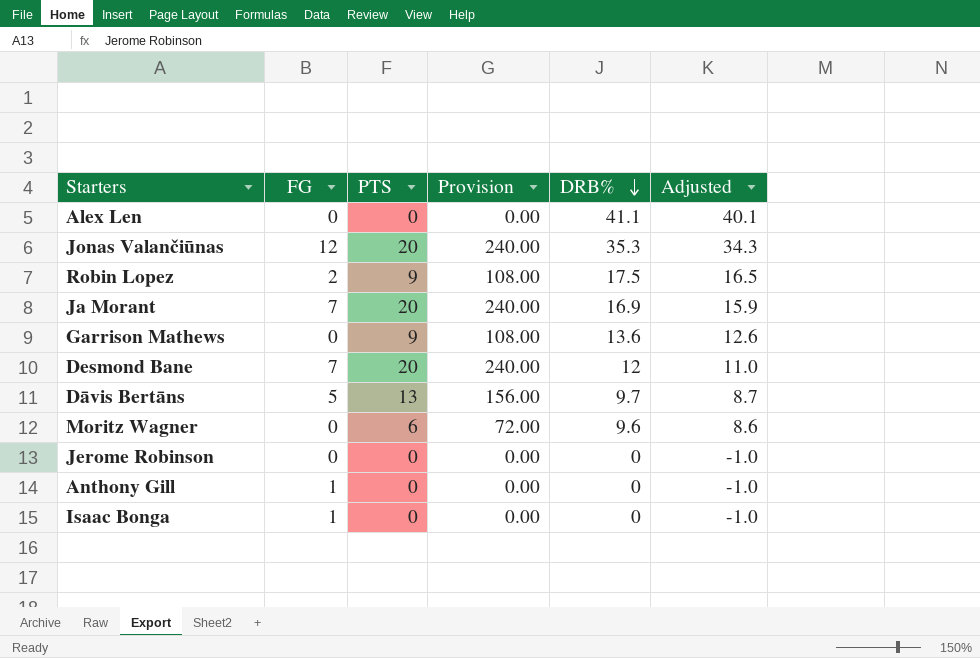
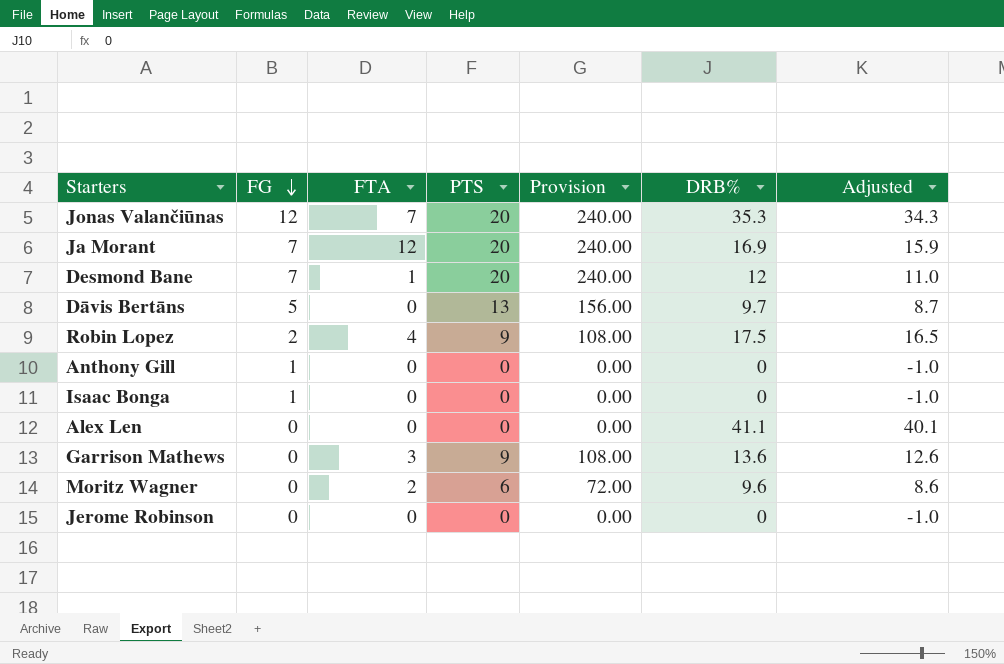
row order: DRB% descending -> FG descending
column FTA | position: none -> 3

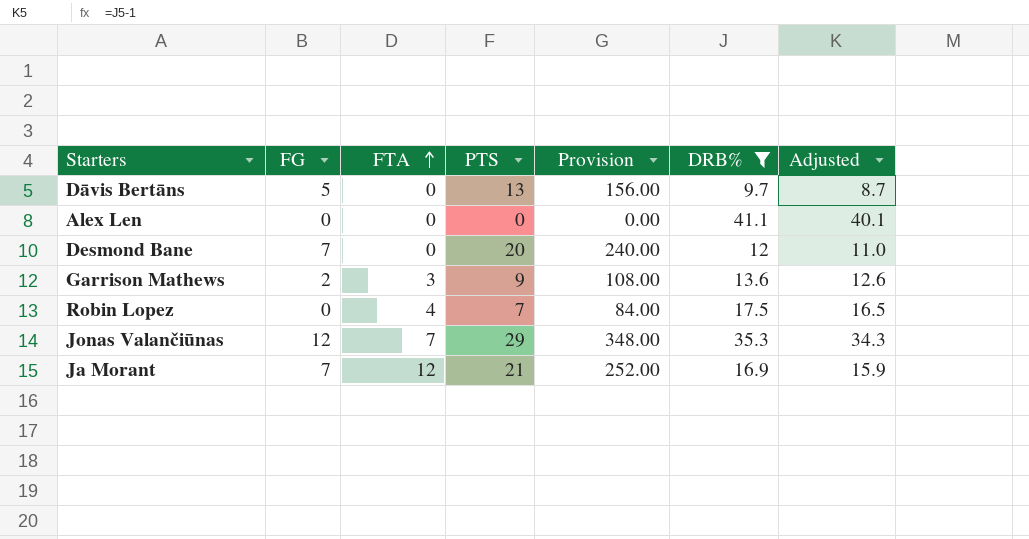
filter: none -> DRB% >= 9.7
row order: FG descending -> FTA ascending
Desmond Bane | FTA: 1 -> 0
Garrison Mathews | FG: 0 -> 2
Robin Lopez | FG: 2 -> 0
Robin Lopez | PTS: 9 -> 7
Robin Lopez | Provision: 108.00 -> 84.00
Jonas Valančiūnas | PTS: 20 -> 29
Jonas Valančiūnas | Provision: 240.00 -> 348.00
Ja Morant | PTS: 20 -> 21
Ja Morant | Provision: 240.00 -> 252.00

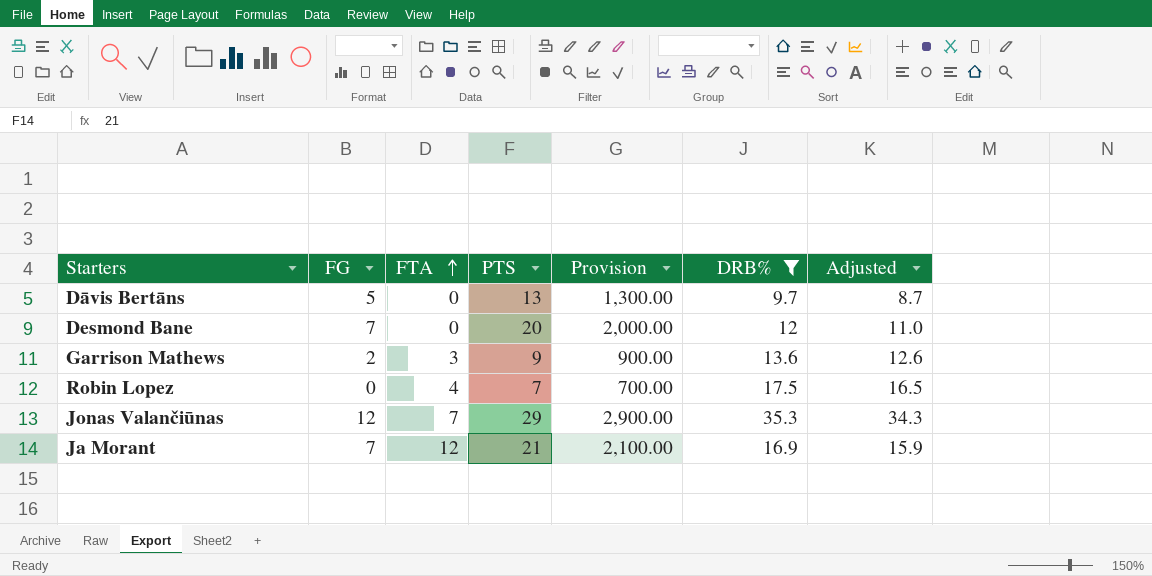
column Provision | formula: [PTS] * 12 -> [PTS] * 100
row Alex Len: 0 | 0 | 0 | 0.00 | 41.1 | 40.1 -> none

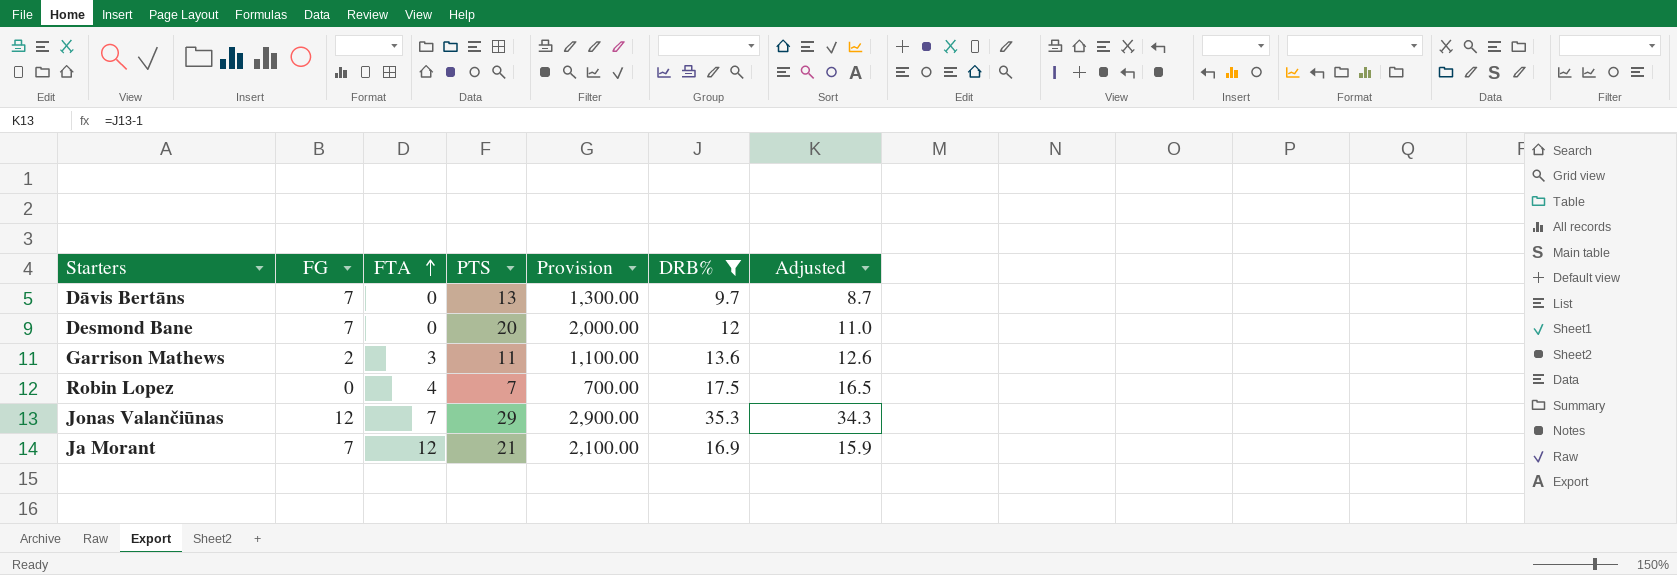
Dāvis Bertāns | FG: 5 -> 7
Garrison Mathews | PTS: 9 -> 11
Garrison Mathews | Provision: 900.00 -> 1,100.00

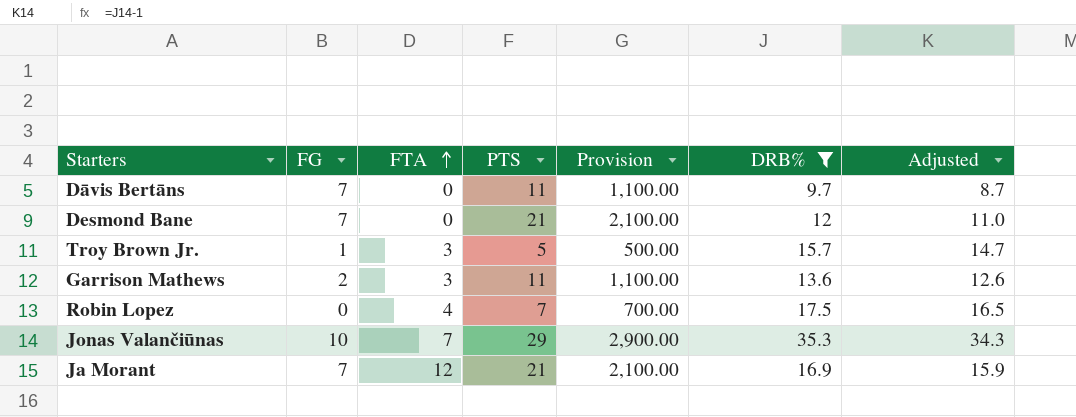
Dāvis Bertāns | PTS: 13 -> 11
Dāvis Bertāns | Provision: 1,300.00 -> 1,100.00
Desmond Bane | PTS: 20 -> 21
Desmond Bane | Provision: 2,000.00 -> 2,100.00
row Troy Brown Jr.: none -> 1 | 3 | 5 | 500.00 | 15.7 | 14.7
Jonas Valančiūnas | FG: 12 -> 10

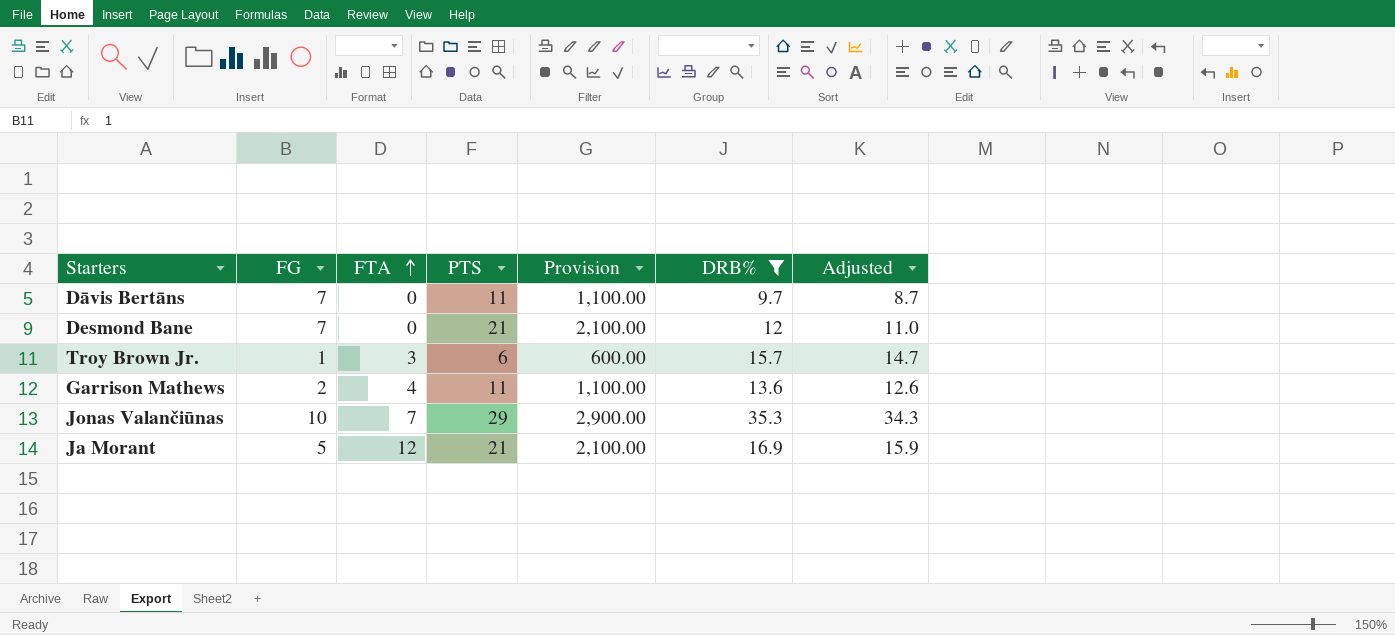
row Robin Lopez: 0 | 4 | 7 | 700.00 | 17.5 | 16.5 -> none
Troy Brown Jr. | PTS: 5 -> 6
Troy Brown Jr. | Provision: 500.00 -> 600.00
Garrison Mathews | FTA: 3 -> 4
Ja Morant | FG: 7 -> 5

